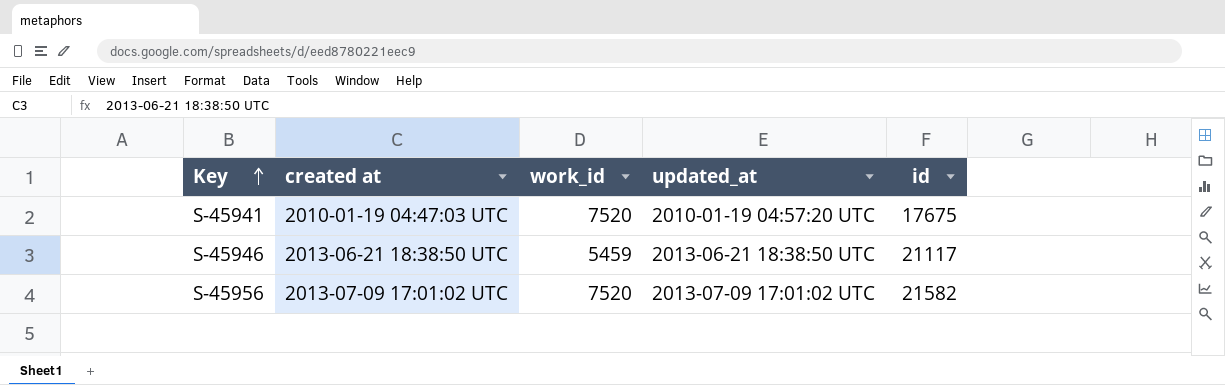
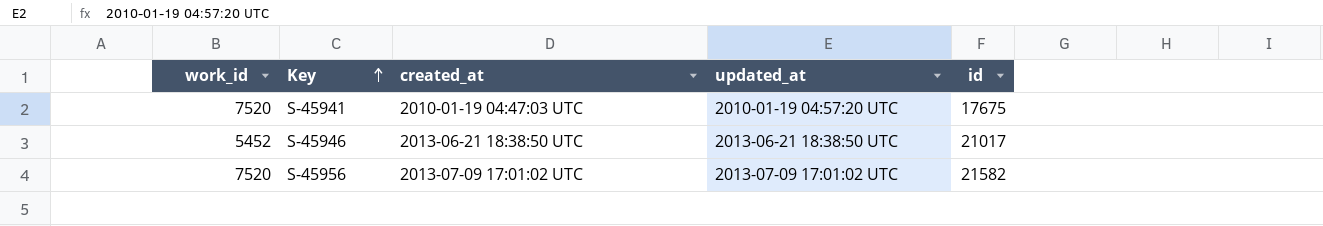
column work_id | position: 3 -> 1
column name: created at -> created_at
S-45946 | work_id: 5459 -> 5452
S-45946 | id: 21117 -> 21017

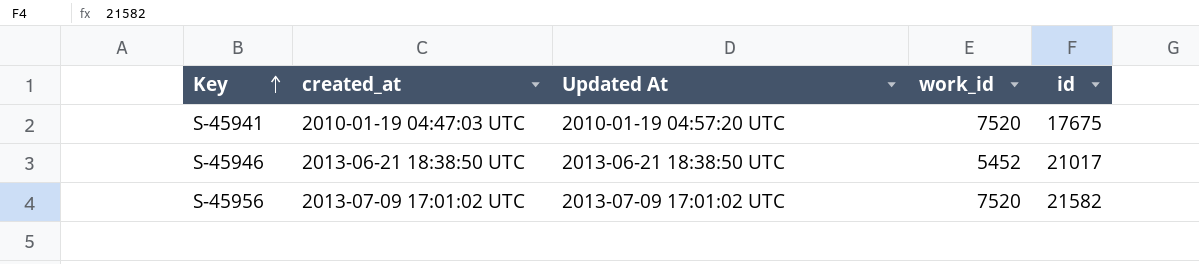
column name: updated_at -> Updated At
column work_id | position: 1 -> 4

